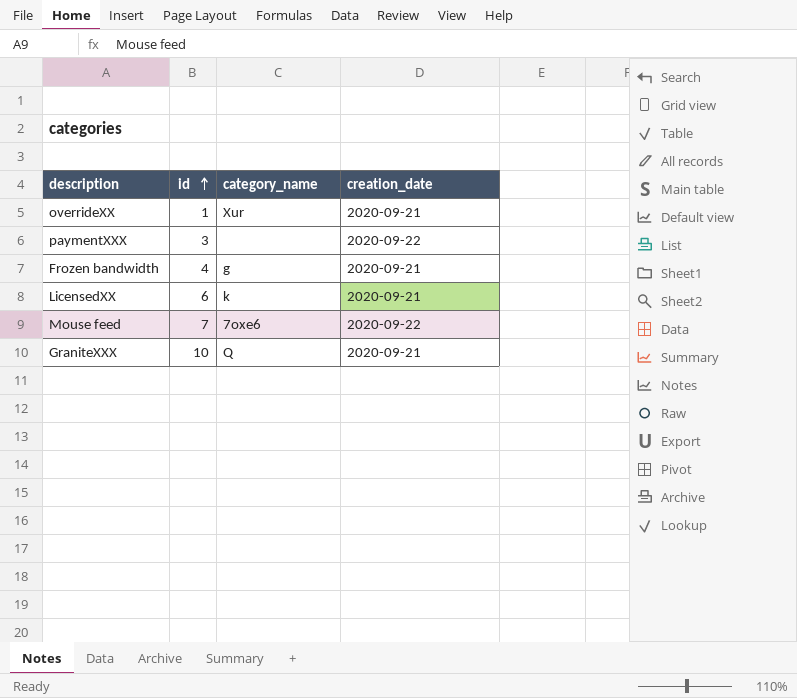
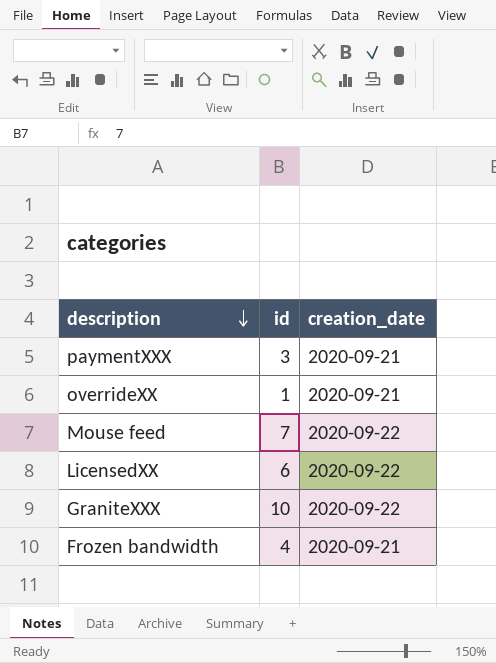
row order: id ascending -> description descending
column category_name | position: 3 -> none
paymentXXX | creation_date: 2020-09-22 -> 2020-09-21
LicensedXX | creation_date: 2020-09-21 -> 2020-09-22
GraniteXXX | creation_date: 2020-09-21 -> 2020-09-22

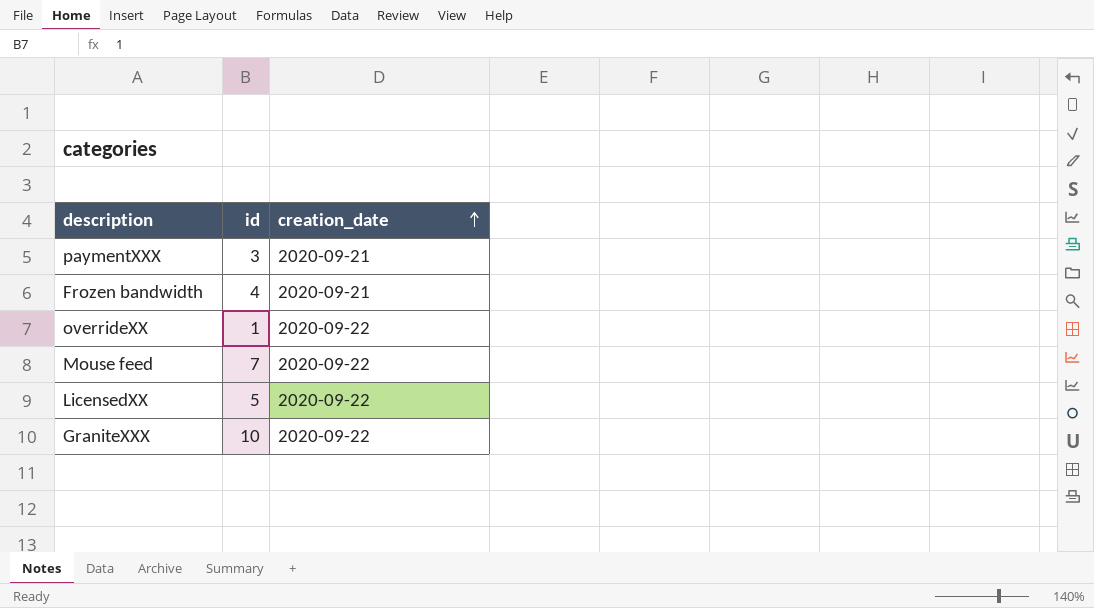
row order: description descending -> creation_date ascending
overrideXX | creation_date: 2020-09-21 -> 2020-09-22
LicensedXX | id: 6 -> 5

